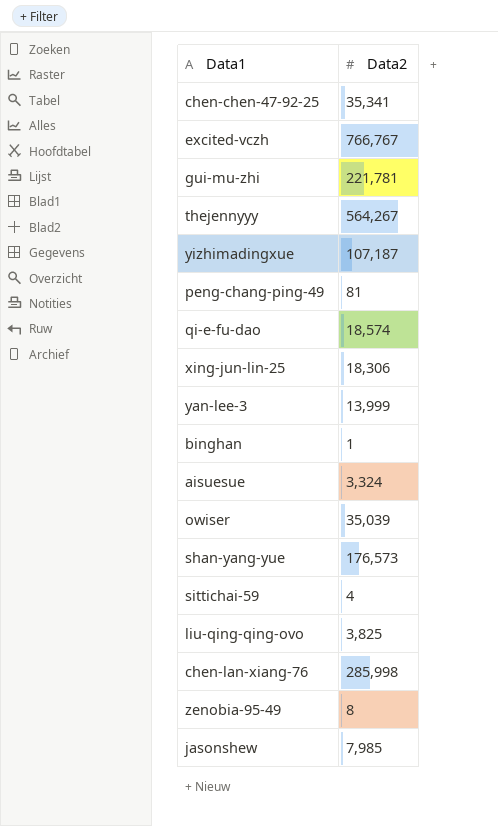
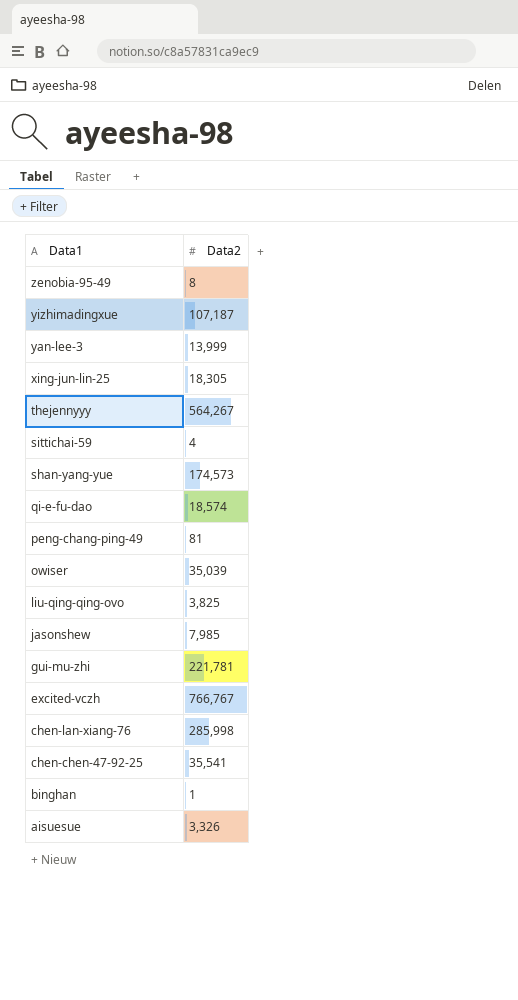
row order: none -> Data1 descending
xing-jun-lin-25 | Data2: 18,306 -> 18,305
shan-yang-yue | Data2: 176,573 -> 174,573
chen-chen-47-92-25 | Data2: 35,341 -> 35,541
aisuesue | Data2: 3,324 -> 3,326

